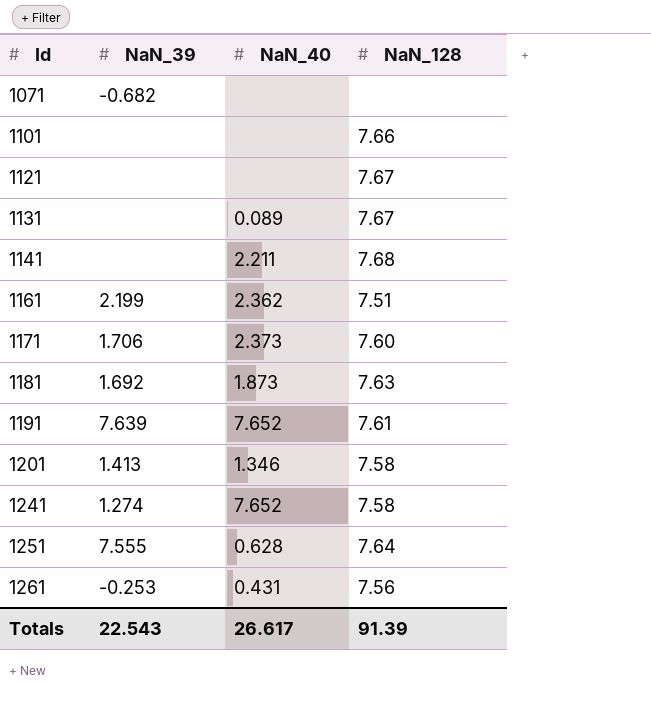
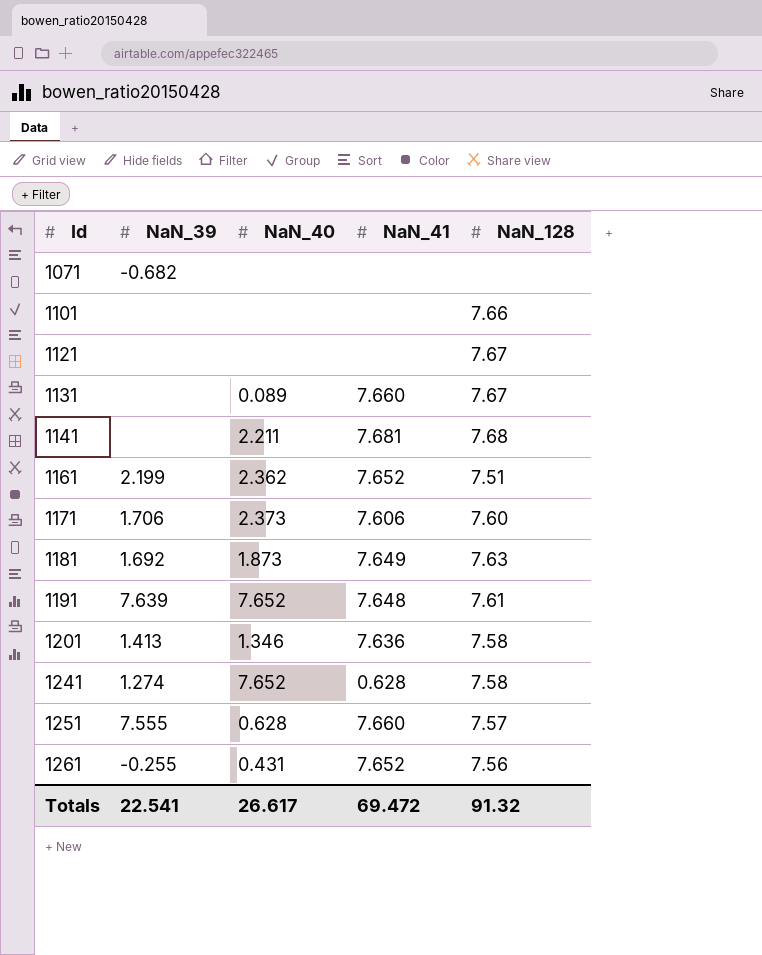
column NaN_41 | position: none -> 4
1251 | NaN_128: 7.64 -> 7.57
1261 | NaN_39: -0.253 -> -0.255
Totals | NaN_39: 22.543 -> 22.541
Totals | NaN_128: 91.39 -> 91.32

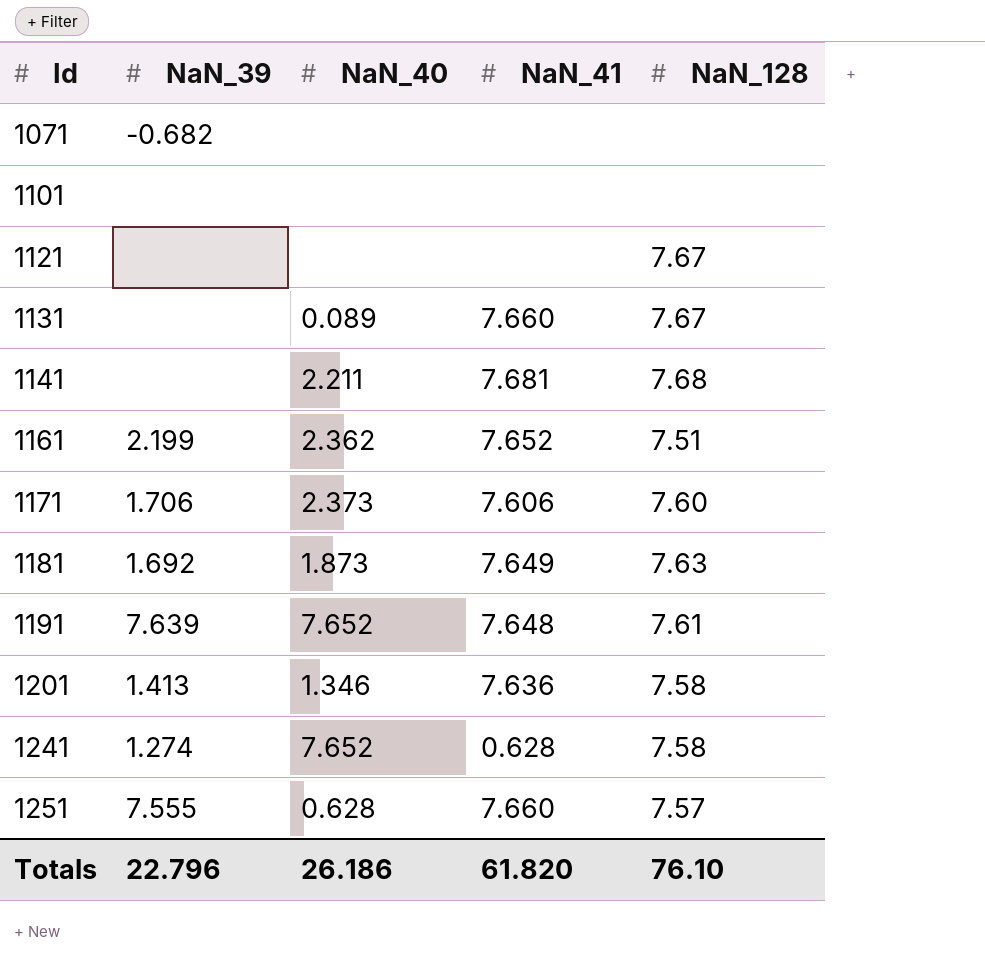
row 1261: -0.255 | 0.431 | 7.652 | 7.56 -> none
1101 | NaN_128: 7.66 -> none
Totals | NaN_39: 22.541 -> 22.796
Totals | NaN_40: 26.617 -> 26.186
Totals | NaN_41: 69.472 -> 61.820
Totals | NaN_128: 91.32 -> 76.10

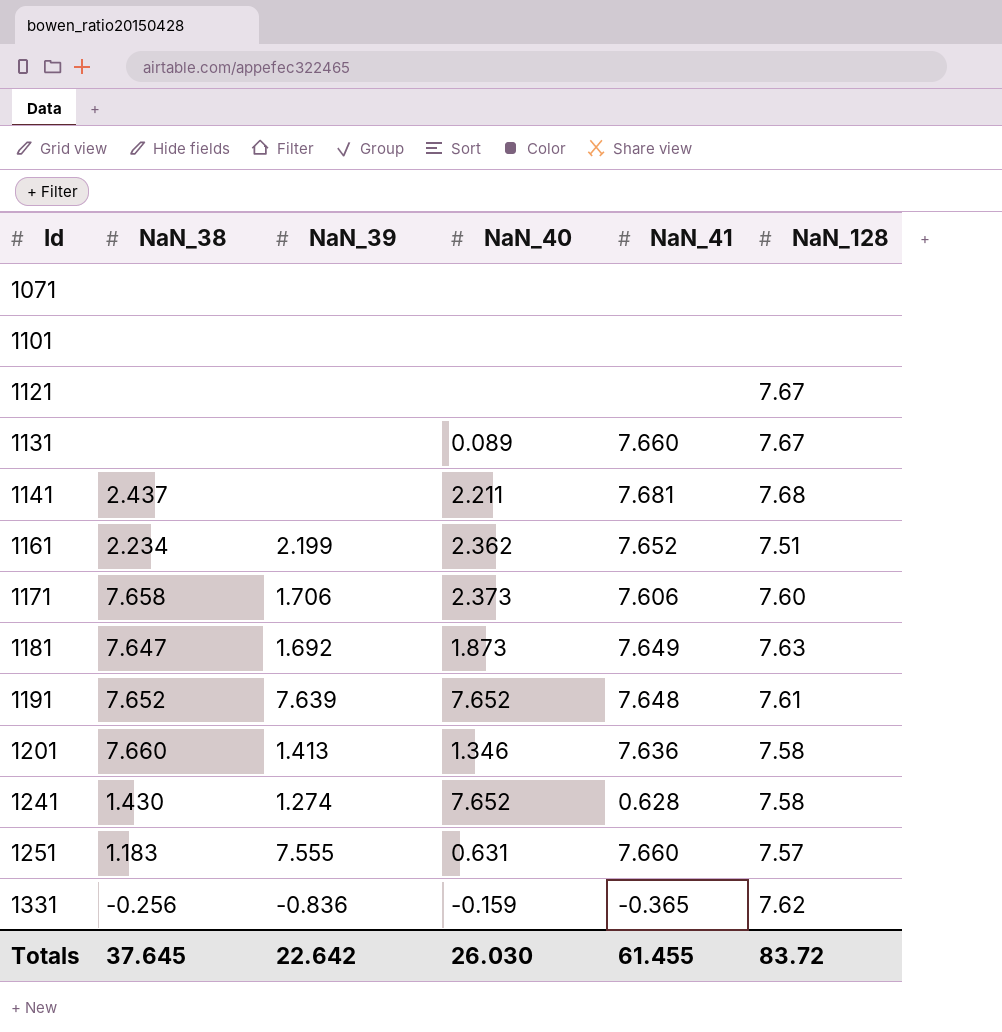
column NaN_38 | position: none -> 2
1071 | NaN_39: -0.682 -> none
1251 | NaN_40: 0.628 -> 0.631
row 1331: none -> -0.256 | -0.836 | -0.159 | -0.365 | 7.62
Totals | NaN_39: 22.796 -> 22.642
Totals | NaN_40: 26.186 -> 26.030
Totals | NaN_41: 61.820 -> 61.455
Totals | NaN_128: 76.10 -> 83.72

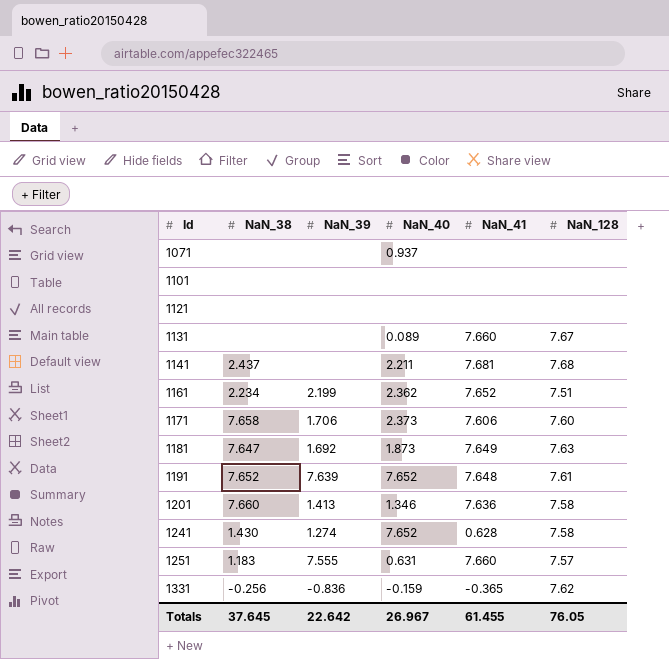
1071 | NaN_40: none -> 0.937
1121 | NaN_128: 7.67 -> none
Totals | NaN_40: 26.030 -> 26.967
Totals | NaN_128: 83.72 -> 76.05

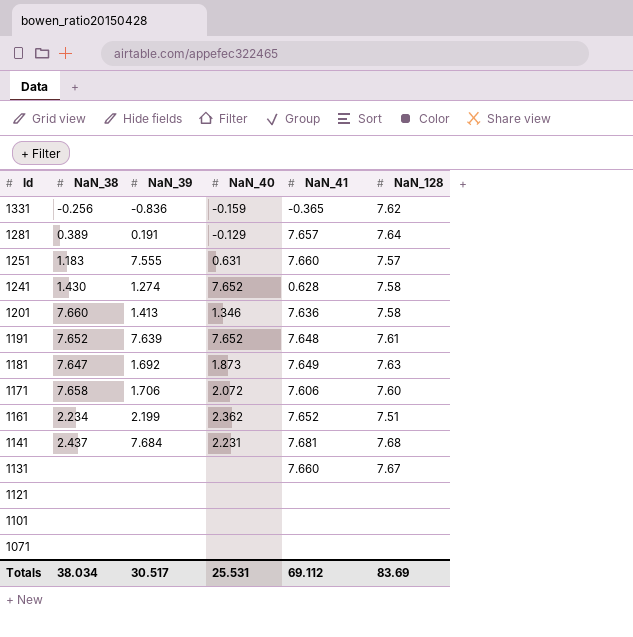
row order: Id ascending -> Id descending
row 1281: none -> 0.389 | 0.191 | -0.129 | 7.657 | 7.64
1171 | NaN_40: 2.373 -> 2.072
1141 | NaN_39: none -> 7.684
1141 | NaN_40: 2.211 -> 2.231
1131 | NaN_40: 0.089 -> none
1071 | NaN_40: 0.937 -> none
Totals | NaN_38: 37.645 -> 38.034
Totals | NaN_39: 22.642 -> 30.517
Totals | NaN_40: 26.967 -> 25.531
Totals | NaN_41: 61.455 -> 69.112
Totals | NaN_128: 76.05 -> 83.69

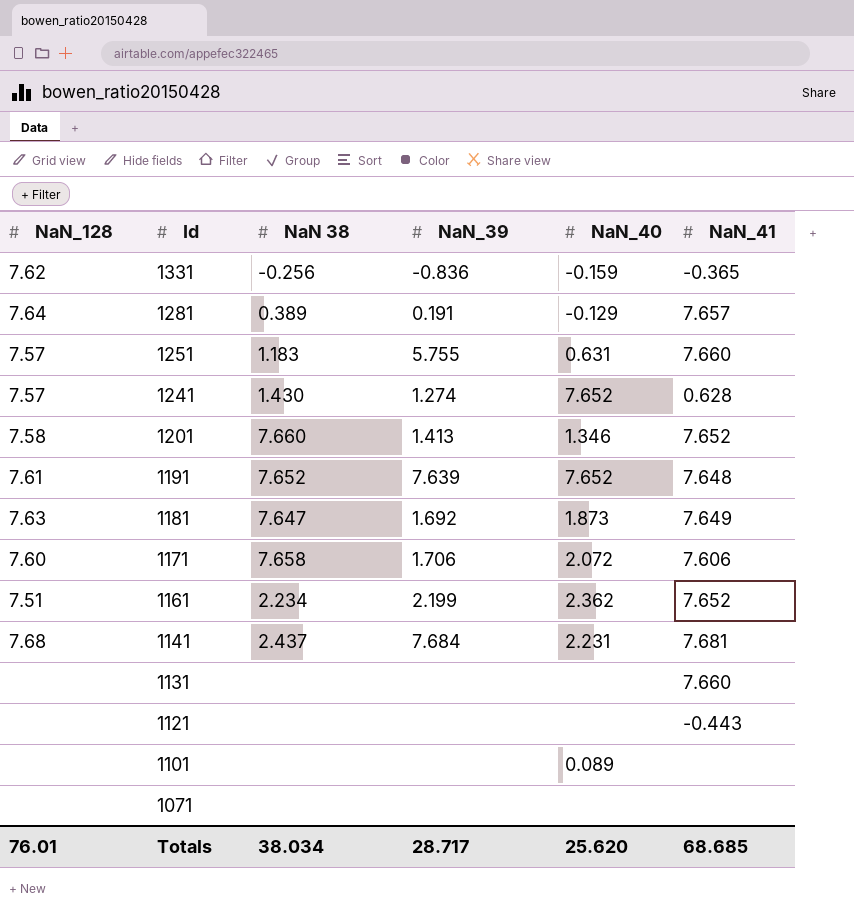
column NaN_128 | position: 6 -> 1
column name: NaN_38 -> NaN 38
1251 | NaN_39: 7.555 -> 5.755
1241 | NaN_128: 7.58 -> 7.57
1201 | NaN_41: 7.636 -> 7.652
1131 | NaN_128: 7.67 -> none
1121 | NaN_41: none -> -0.443
1101 | NaN_40: none -> 0.089
Totals | NaN_128: 83.69 -> 76.01
Totals | NaN_39: 30.517 -> 28.717
Totals | NaN_40: 25.531 -> 25.620
Totals | NaN_41: 69.112 -> 68.685

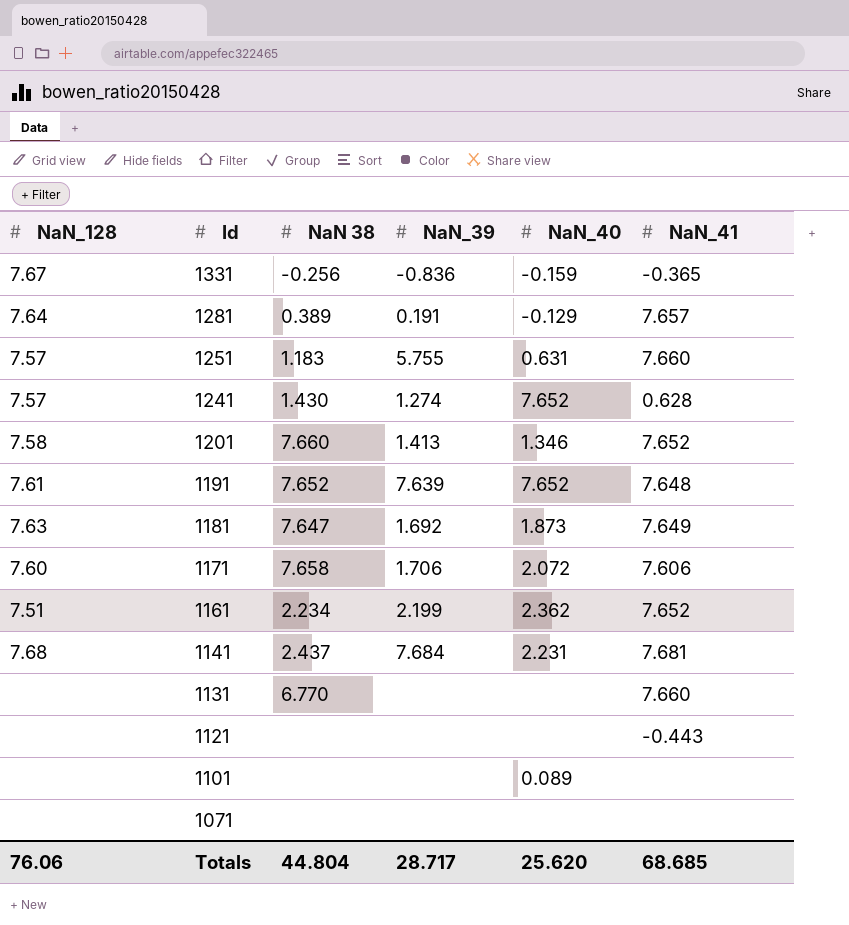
1331 | NaN_128: 7.62 -> 7.67
1131 | NaN 38: none -> 6.770
Totals | NaN_128: 76.01 -> 76.06
Totals | NaN 38: 38.034 -> 44.804

